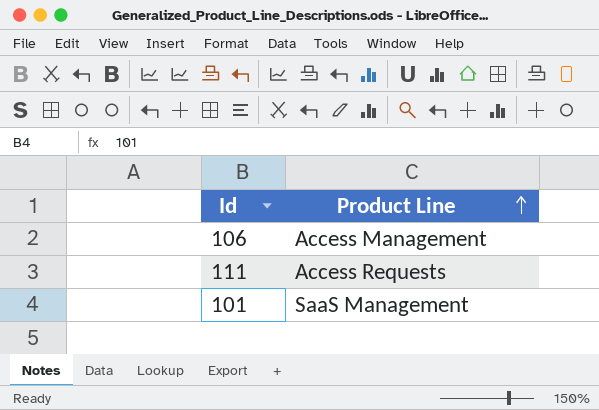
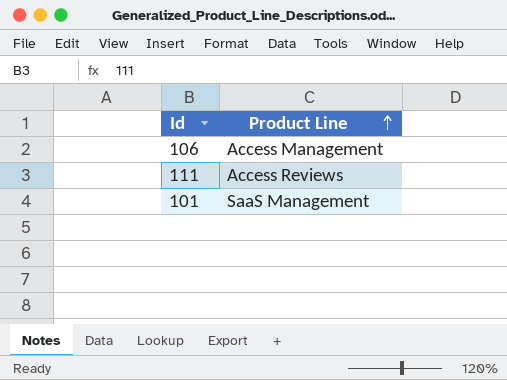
111 | Product Line: Access Requests -> Access Reviews

